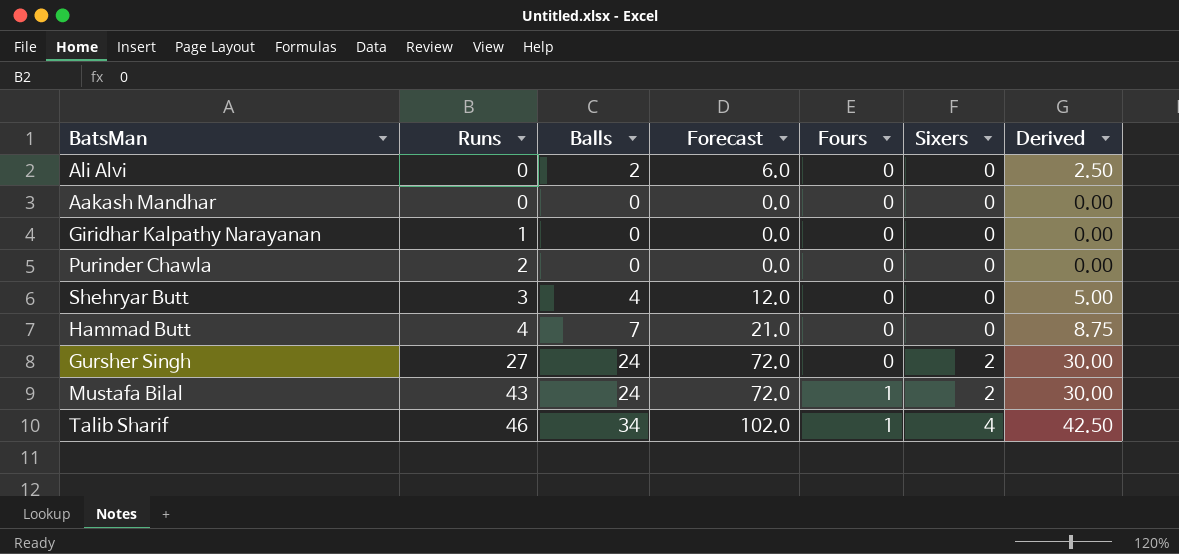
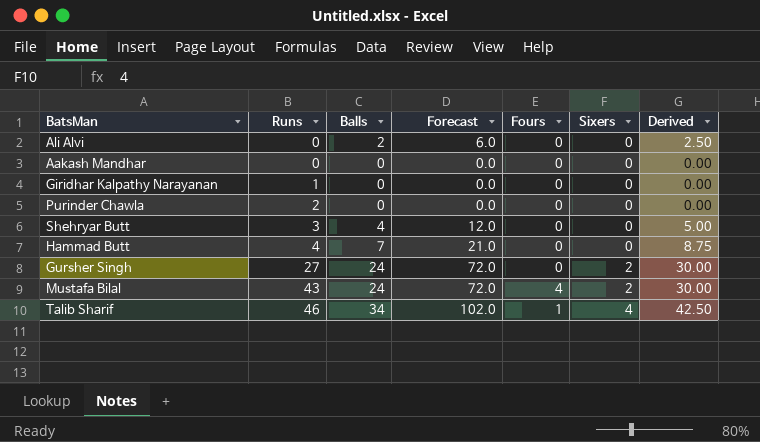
Mustafa Bilal | Fours: 1 -> 4

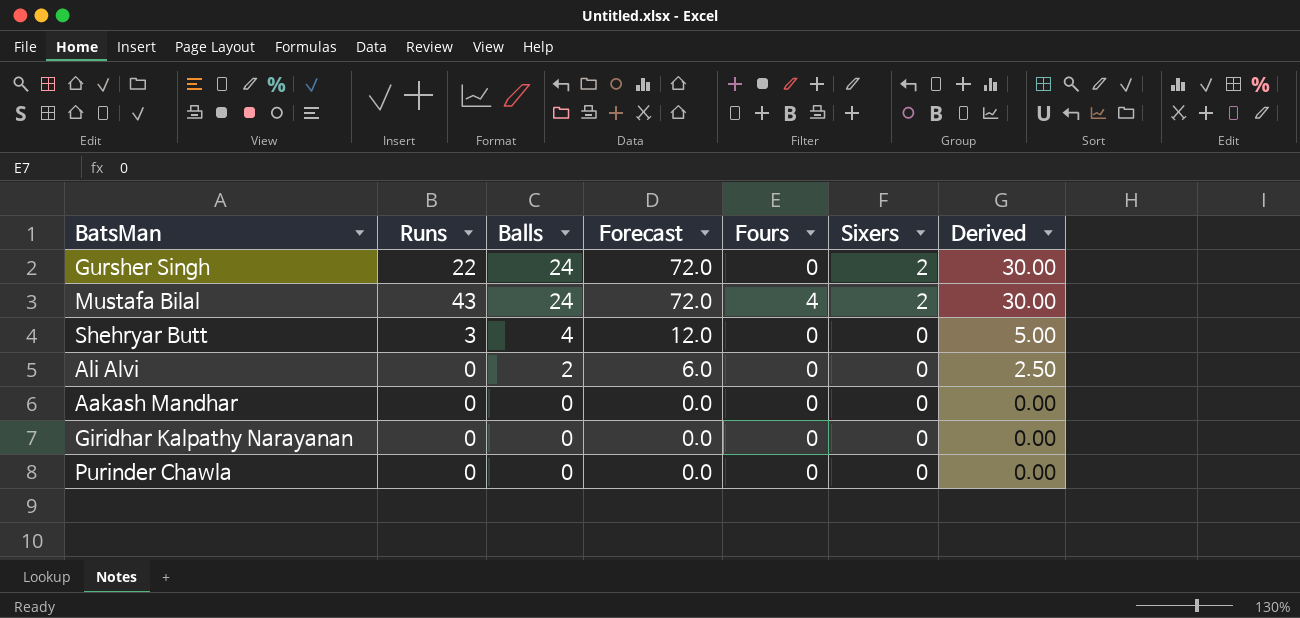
row order: Runs ascending -> Balls descending
row Hammad Butt: 4 | 7 | 21.0 | 0 | 0 | 8.75 -> none
row Talib Sharif: 46 | 34 | 102.0 | 1 | 4 | 42.50 -> none
Gursher Singh | Runs: 27 -> 22
Giridhar Kalpathy Narayanan | Runs: 1 -> 0
Purinder Chawla | Runs: 2 -> 0

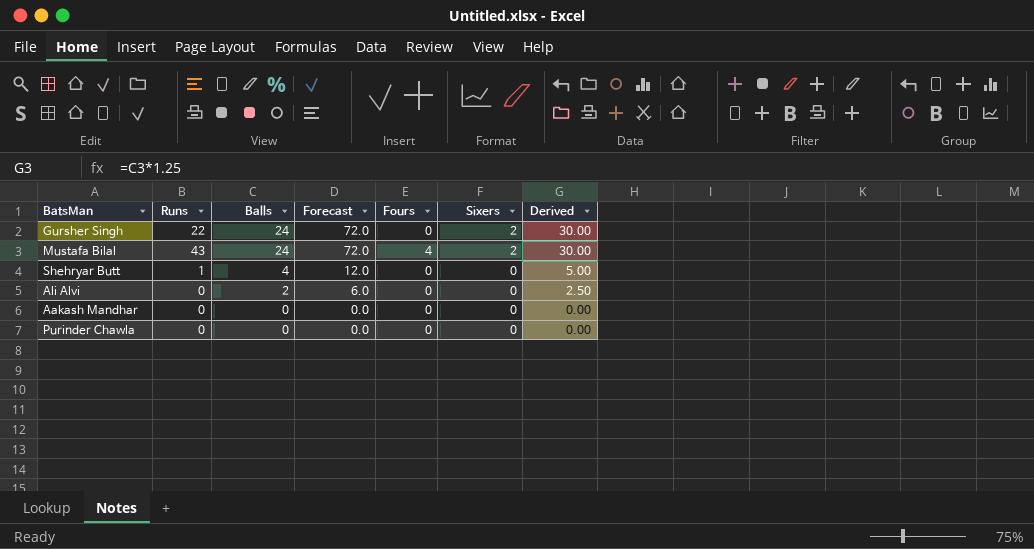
row Giridhar Kalpathy Narayanan: 0 | 0 | 0.0 | 0 | 0 | 0.00 -> none
Shehryar Butt | Runs: 3 -> 1

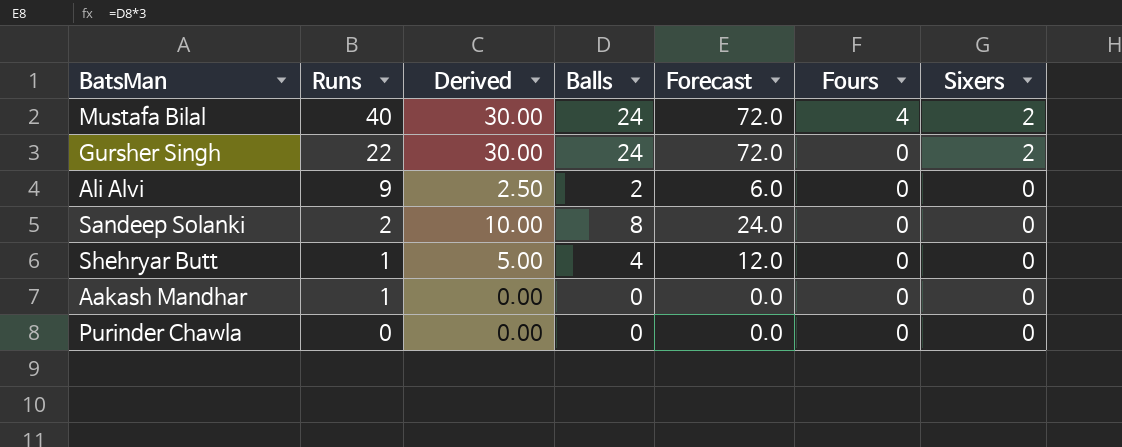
row order: Balls descending -> Runs descending
column Derived | position: 7 -> 3
Mustafa Bilal | Runs: 43 -> 40
Ali Alvi | Runs: 0 -> 9
row Sandeep Solanki: none -> 2 | 10.00 | 8 | 24.0 | 0 | 0
Aakash Mandhar | Runs: 0 -> 1

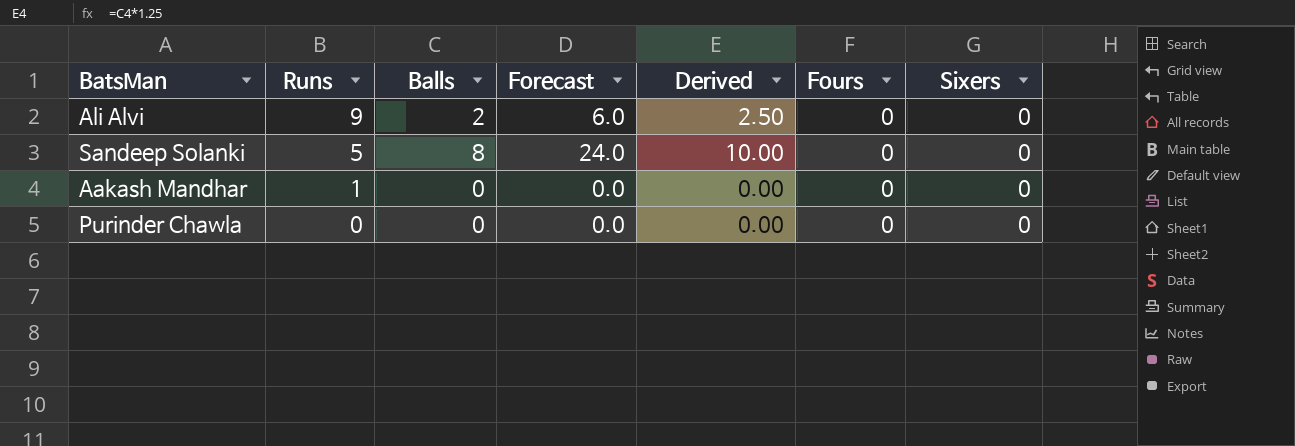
column Derived | position: 3 -> 5
row Mustafa Bilal: 40 | 30.00 | 24 | 72.0 | 4 | 2 -> none
row Gursher Singh: 22 | 30.00 | 24 | 72.0 | 0 | 2 -> none
row Shehryar Butt: 1 | 5.00 | 4 | 12.0 | 0 | 0 -> none
Sandeep Solanki | Runs: 2 -> 5

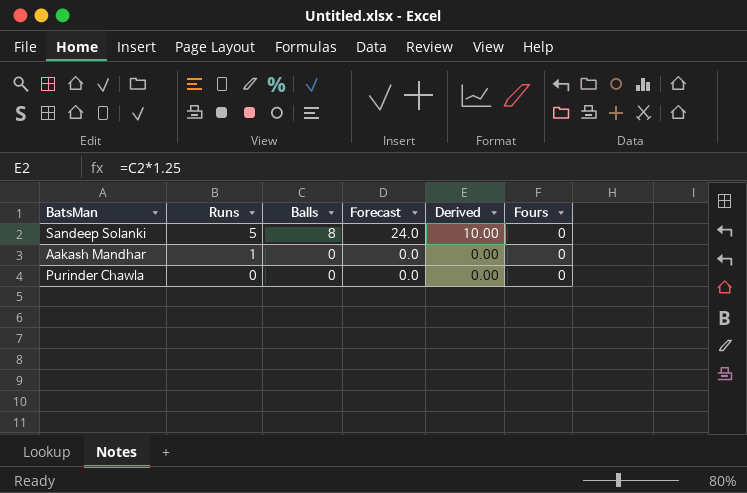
column Sixers | position: 7 -> none
row Ali Alvi: 9 | 2 | 6.0 | 2.50 | 0 | 0 -> none

